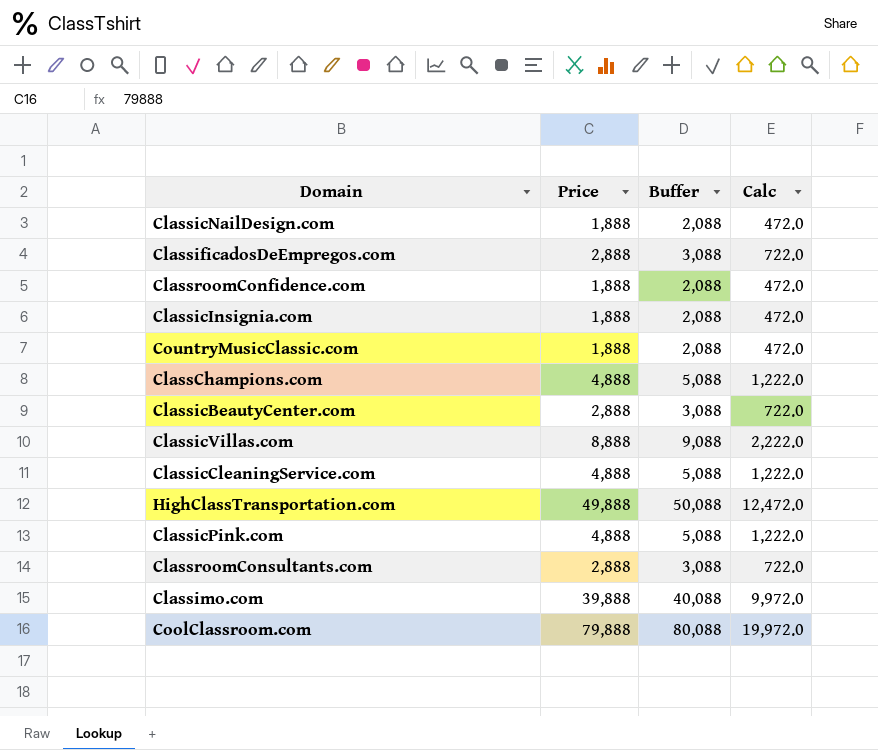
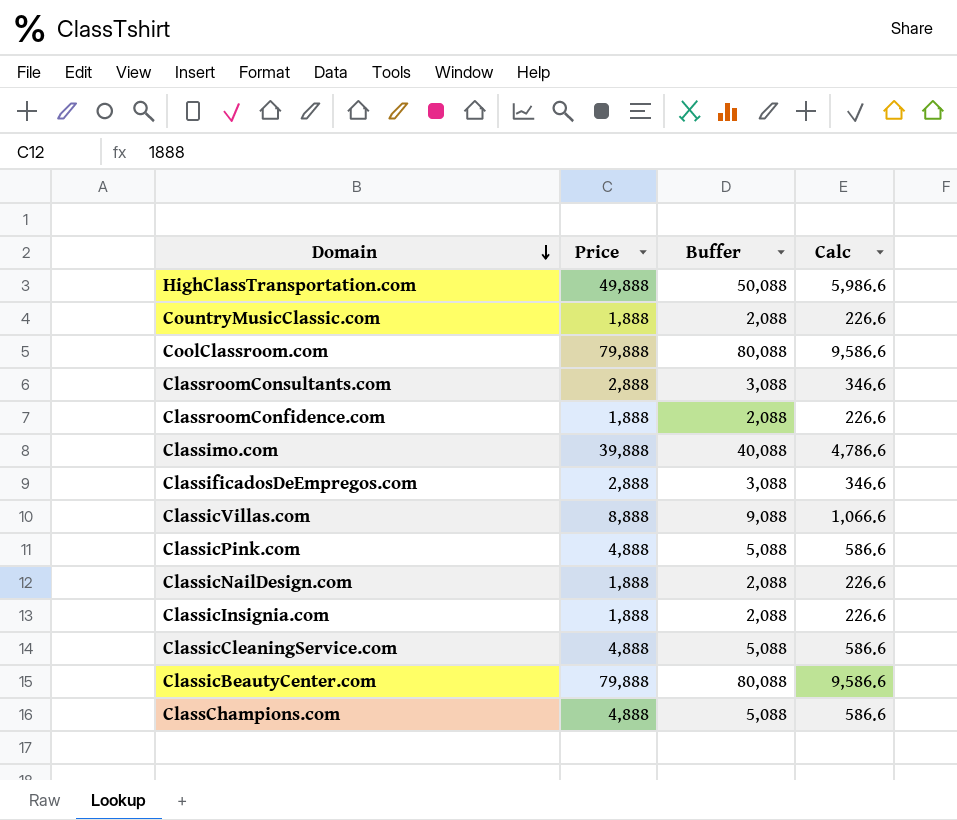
row order: none -> Domain descending
column Calc | formula: [Price] * 0.25 -> [Price] * 0.12
ClassicBeautyCenter.com | Price: 2,888 -> 79,888
ClassicBeautyCenter.com | Buffer: 3,088 -> 80,088

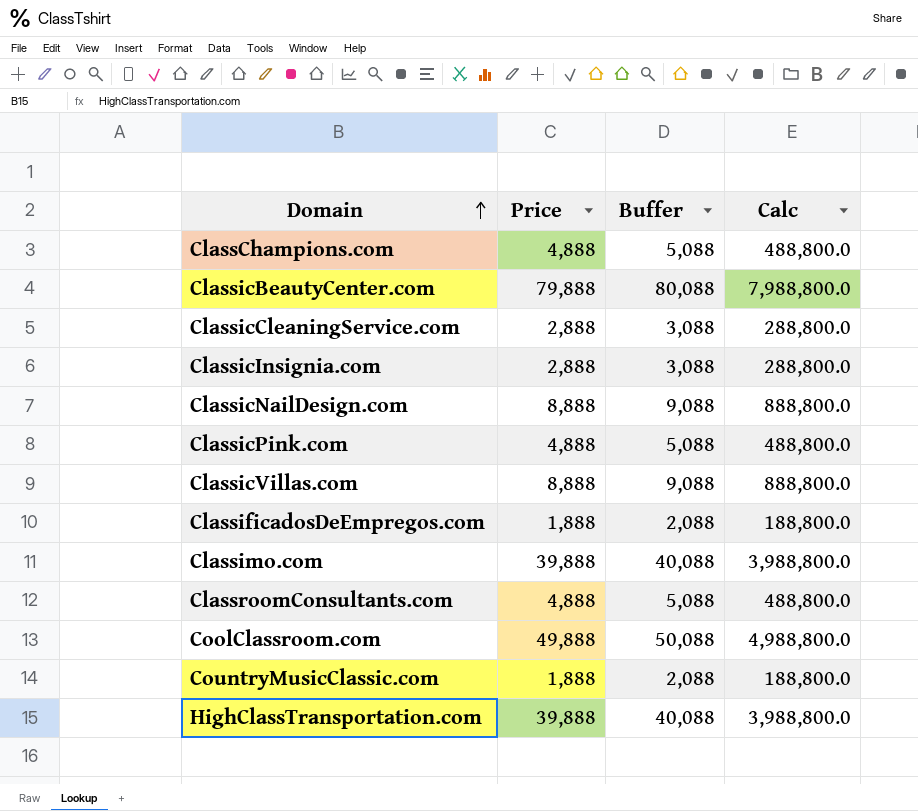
row order: Domain descending -> Domain ascending
column Calc | formula: [Price] * 0.12 -> [Price] * 100
row ClassroomConfidence.com: 1,888 | 2,088 | 226.6 -> none
ClassicCleaningService.com | Price: 4,888 -> 2,888
ClassicCleaningService.com | Buffer: 5,088 -> 3,088
ClassicInsignia.com | Price: 1,888 -> 2,888
ClassicInsignia.com | Buffer: 2,088 -> 3,088
ClassicNailDesign.com | Price: 1,888 -> 8,888
ClassicNailDesign.com | Buffer: 2,088 -> 9,088
ClassificadosDeEmpregos.com | Price: 2,888 -> 1,888
ClassificadosDeEmpregos.com | Buffer: 3,088 -> 2,088
ClassroomConsultants.com | Price: 2,888 -> 4,888
ClassroomConsultants.com | Buffer: 3,088 -> 5,088
CoolClassroom.com | Price: 79,888 -> 49,888
CoolClassroom.com | Buffer: 80,088 -> 50,088
HighClassTransportation.com | Price: 49,888 -> 39,888
HighClassTransportation.com | Buffer: 50,088 -> 40,088

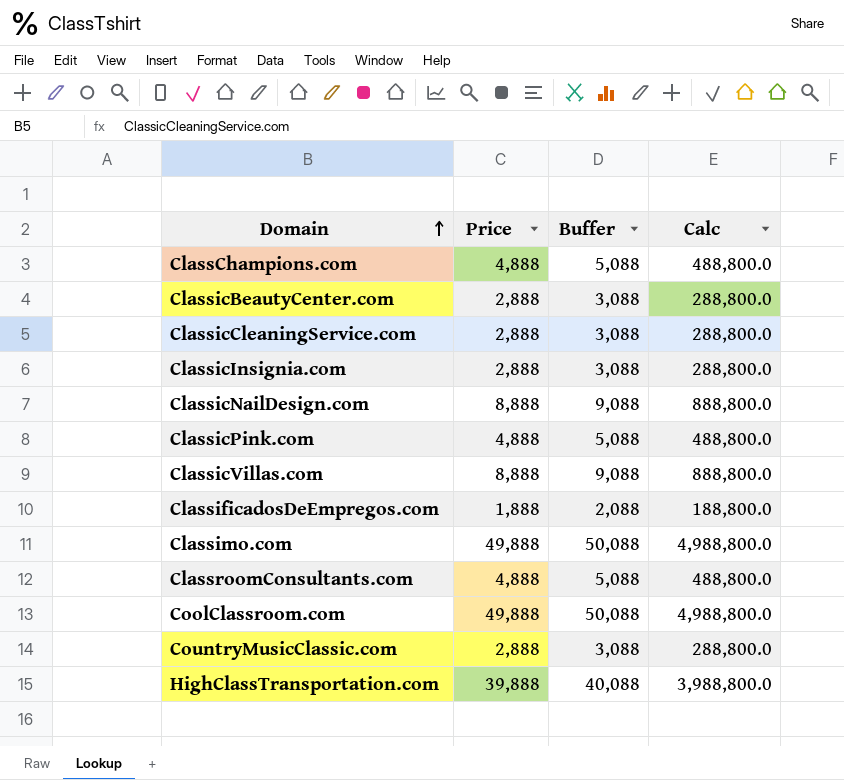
ClassicBeautyCenter.com | Price: 79,888 -> 2,888
ClassicBeautyCenter.com | Buffer: 80,088 -> 3,088
ClassicBeautyCenter.com | Calc: 7,988,800.0 -> 288,800.0
Classimo.com | Price: 39,888 -> 49,888
Classimo.com | Buffer: 40,088 -> 50,088
Classimo.com | Calc: 3,988,800.0 -> 4,988,800.0
CountryMusicClassic.com | Price: 1,888 -> 2,888
CountryMusicClassic.com | Buffer: 2,088 -> 3,088
CountryMusicClassic.com | Calc: 188,800.0 -> 288,800.0

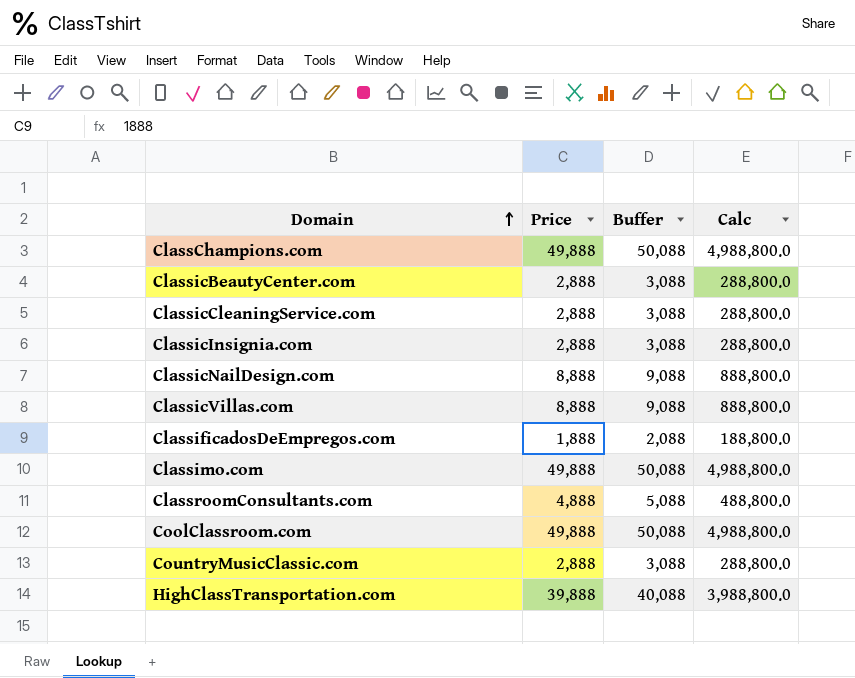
row ClassicPink.com: 4,888 | 5,088 | 488,800.0 -> none
ClassChampions.com | Price: 4,888 -> 49,888
ClassChampions.com | Buffer: 5,088 -> 50,088
ClassChampions.com | Calc: 488,800.0 -> 4,988,800.0

